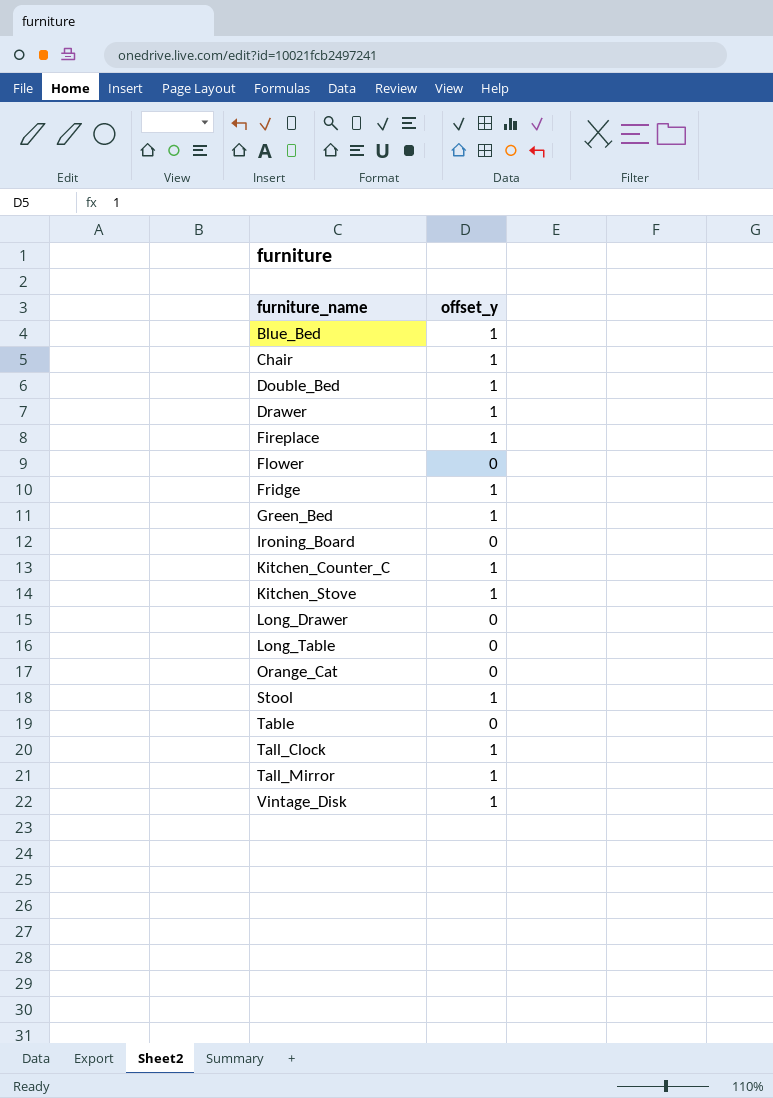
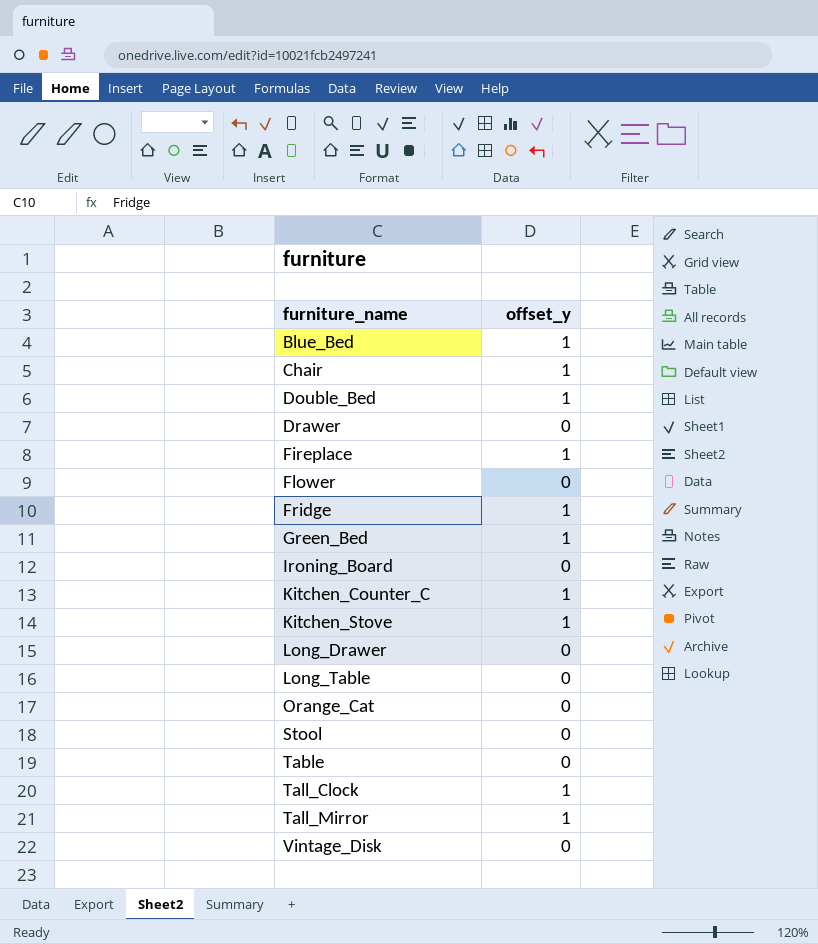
Drawer | offset_y: 1 -> 0
Stool | offset_y: 1 -> 0
Vintage_Disk | offset_y: 1 -> 0

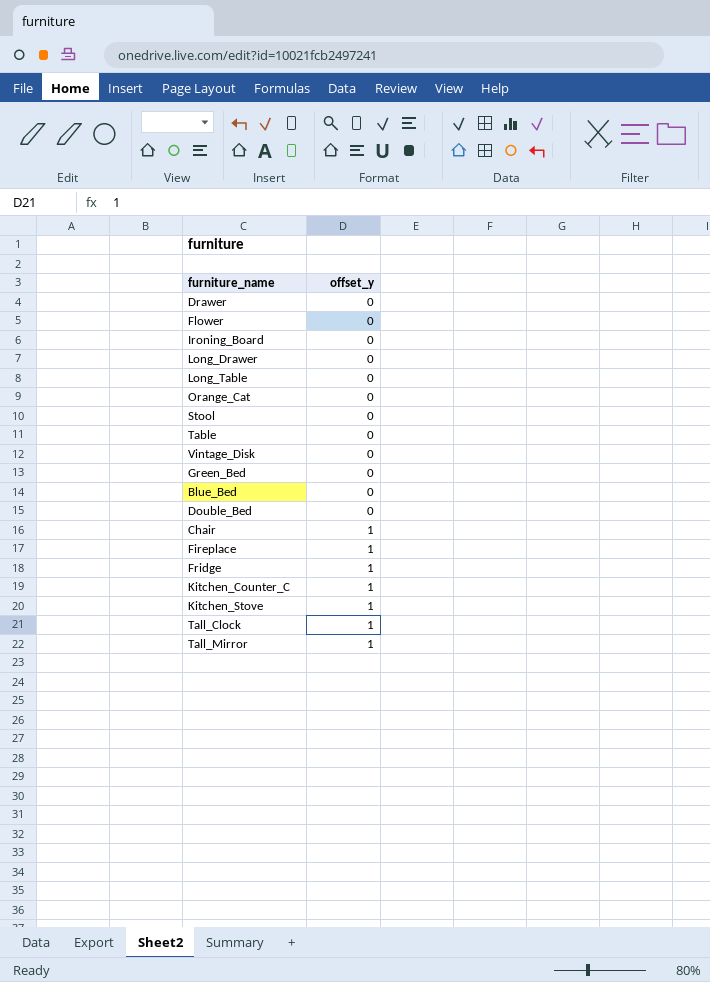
row order: furniture_name ascending -> offset_y ascending
Green_Bed | offset_y: 1 -> 0
Blue_Bed | offset_y: 1 -> 0
Double_Bed | offset_y: 1 -> 0

